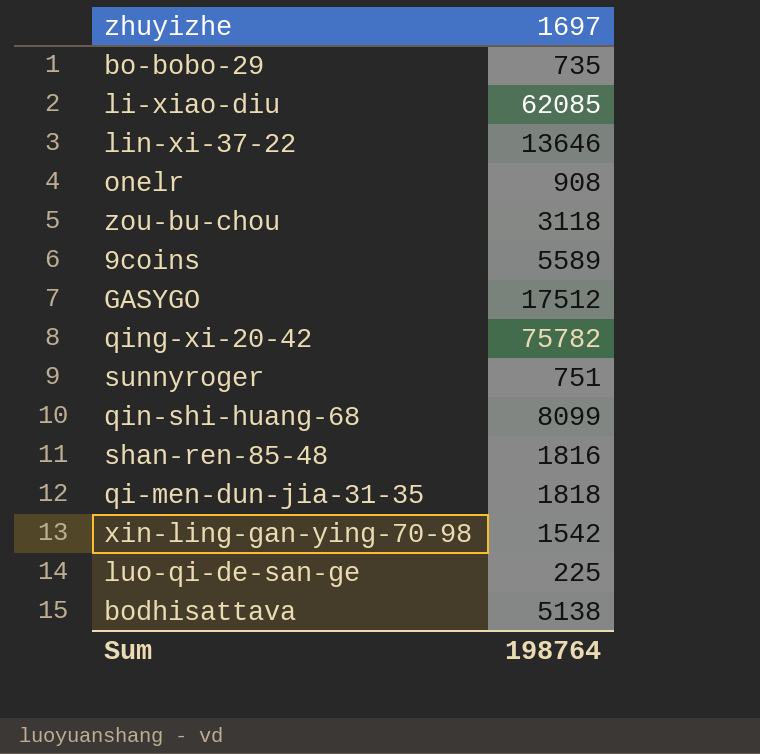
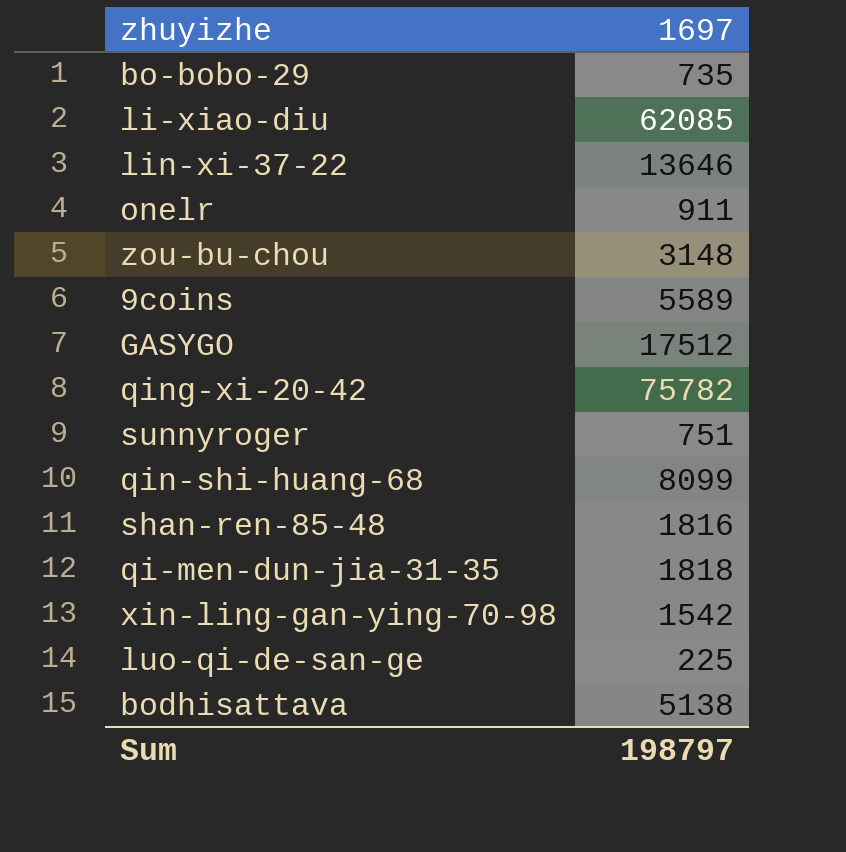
onelr | 1697: 908 -> 911
zou-bu-chou | 1697: 3118 -> 3148
Sum | 1697: 198764 -> 198797

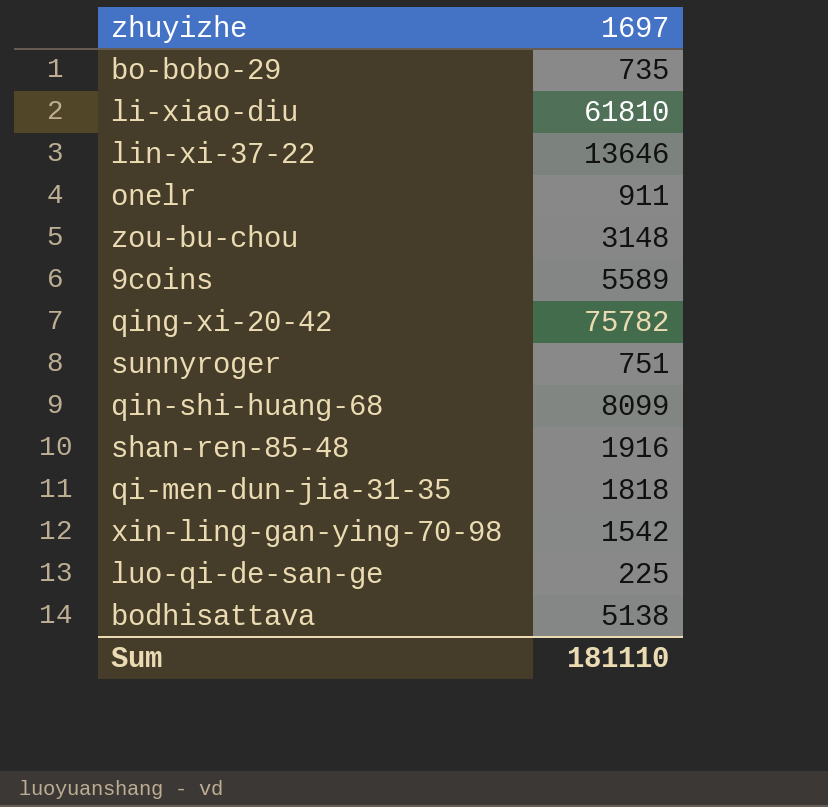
row GASYGO: 17512 -> none
li-xiao-diu | 1697: 62085 -> 61810
shan-ren-85-48 | 1697: 1816 -> 1916
Sum | 1697: 198797 -> 181110

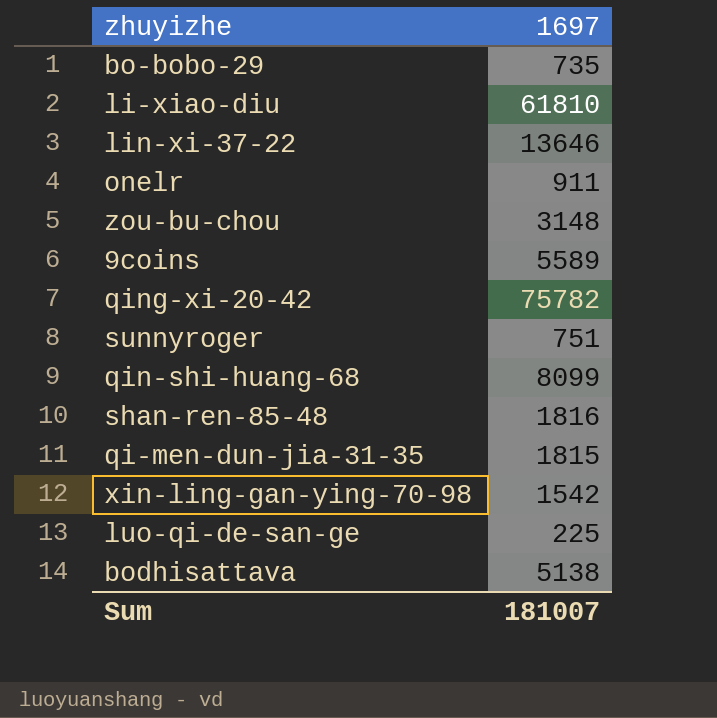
shan-ren-85-48 | 1697: 1916 -> 1816
qi-men-dun-jia-31-35 | 1697: 1818 -> 1815
Sum | 1697: 181110 -> 181007

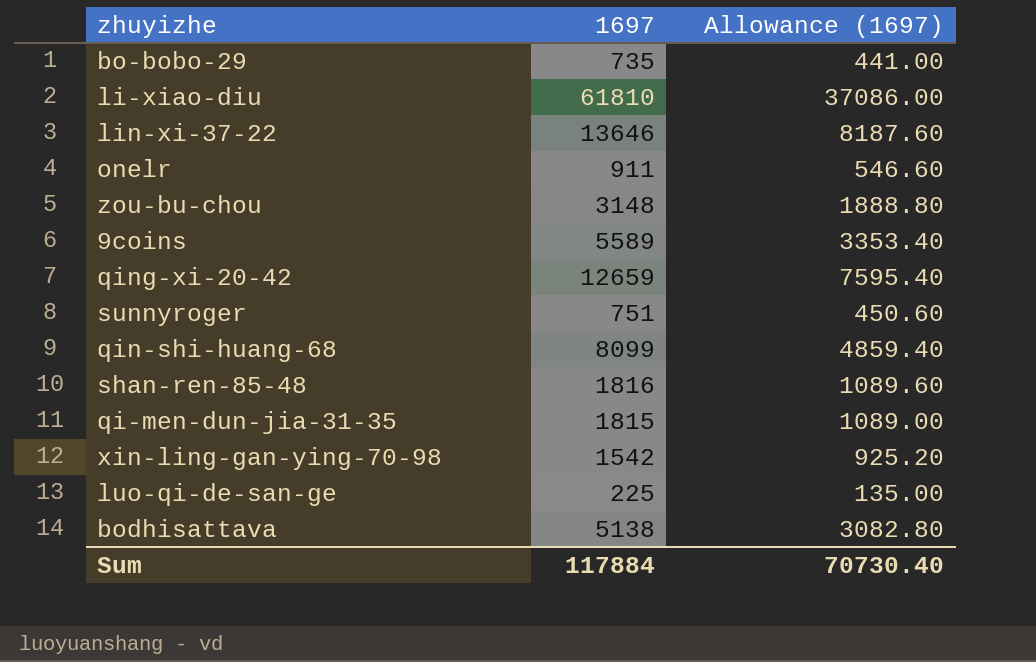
column Allowance (1697) | formula: none -> [1697] * 0.6
qing-xi-20-42 | 1697: 75782 -> 12659
Sum | 1697: 181007 -> 117884

